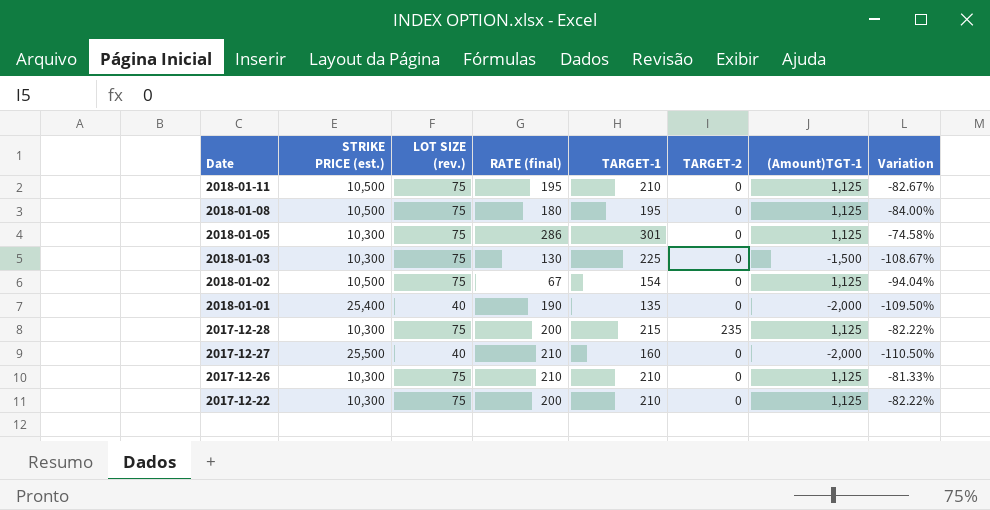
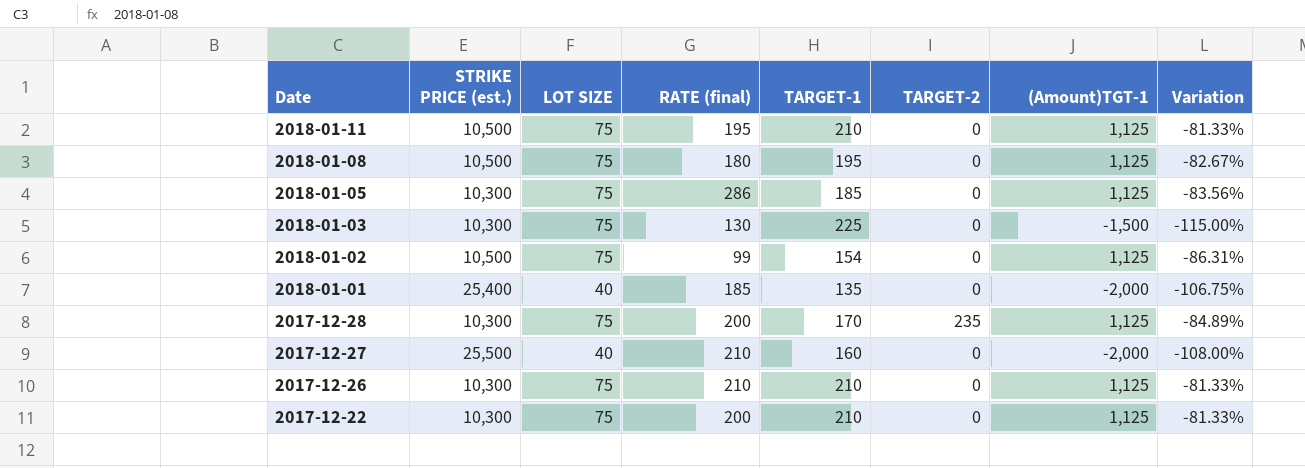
column name: LOT SIZE (rev.) -> LOT SIZE
column Variation | formula: ([RATE (final)] - [(Amount)TGT-1]) / [(Amount)TGT-1] -> ([TARGET-1] - [(Amount)TGT-1]) / [(Amount)TGT-1]
2018-01-05 | TARGET-1: 301 -> 185
2018-01-02 | RATE (final): 67 -> 99
2018-01-01 | RATE (final): 190 -> 185
2017-12-28 | TARGET-1: 215 -> 170

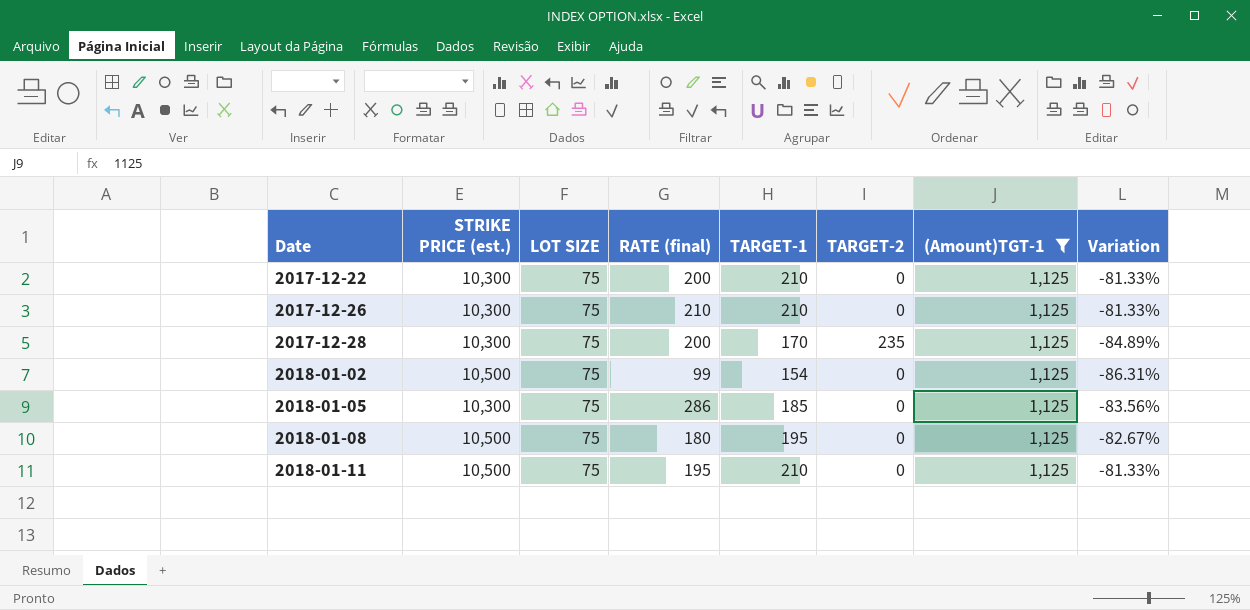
filter: none -> (Amount)TGT-1 = 1,125
row order: Date descending -> Date ascending

